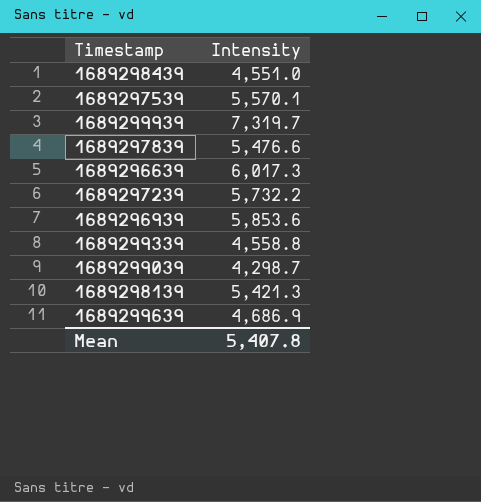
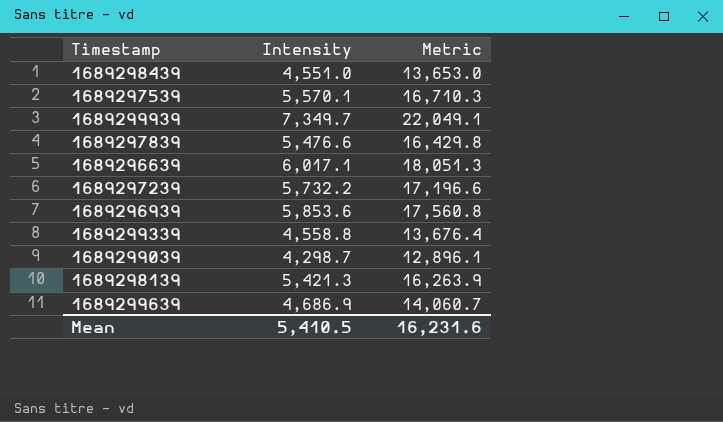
column Metric | formula: none -> [Intensity] * 3
1689299939 | Intensity: 7,319.7 -> 7,349.7
1689296639 | Intensity: 6,017.3 -> 6,017.1
Mean | Intensity: 5,407.8 -> 5,410.5

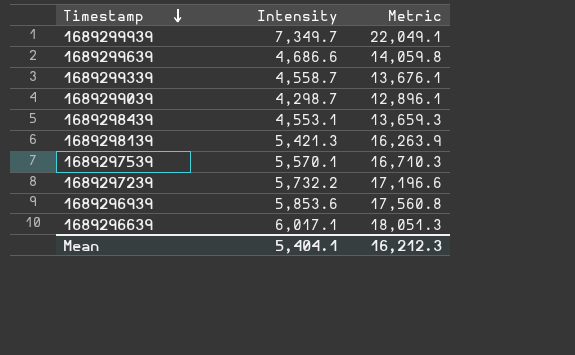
row order: none -> Timestamp descending
row 1689297839: 5,476.6 | 16,429.8 -> none
1689299639 | Intensity: 4,686.9 -> 4,686.6
1689299639 | Metric: 14,060.7 -> 14,059.8
1689299339 | Intensity: 4,558.8 -> 4,558.7
1689299339 | Metric: 13,676.4 -> 13,676.1
1689298439 | Intensity: 4,551.0 -> 4,553.1
1689298439 | Metric: 13,653.0 -> 13,659.3
Mean | Intensity: 5,410.5 -> 5,404.1
Mean | Metric: 16,231.6 -> 16,212.3

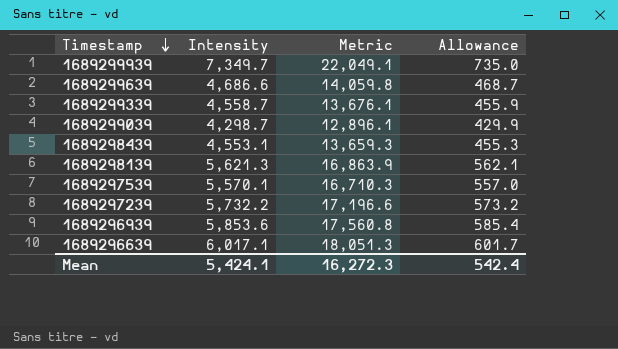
column Allowance | formula: none -> [Intensity] * 0.1
1689298139 | Intensity: 5,421.3 -> 5,621.3
1689298139 | Metric: 16,263.9 -> 16,863.9
Mean | Intensity: 5,404.1 -> 5,424.1
Mean | Metric: 16,212.3 -> 16,272.3

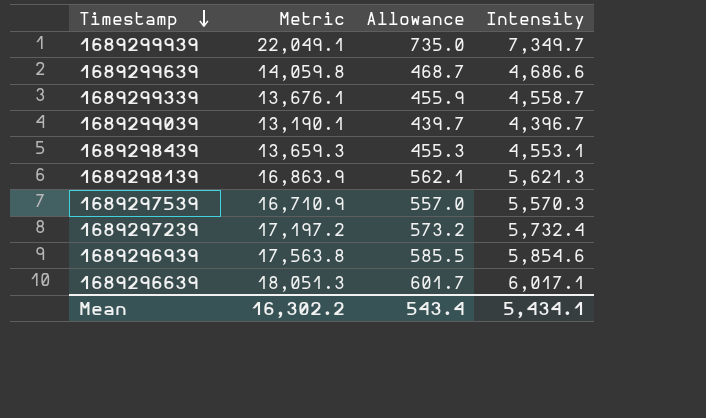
column Intensity | position: 2 -> 4
1689299039 | Metric: 12,896.1 -> 13,190.1
1689299039 | Allowance: 429.9 -> 439.7
1689299039 | Intensity: 4,298.7 -> 4,396.7
1689297539 | Metric: 16,710.3 -> 16,710.9
1689297539 | Intensity: 5,570.1 -> 5,570.3
1689297239 | Metric: 17,196.6 -> 17,197.2
1689297239 | Intensity: 5,732.2 -> 5,732.4
1689296939 | Metric: 17,560.8 -> 17,563.8
1689296939 | Allowance: 585.4 -> 585.5
1689296939 | Intensity: 5,853.6 -> 5,854.6
Mean | Metric: 16,272.3 -> 16,302.2
Mean | Allowance: 542.4 -> 543.4
Mean | Intensity: 5,424.1 -> 5,434.1

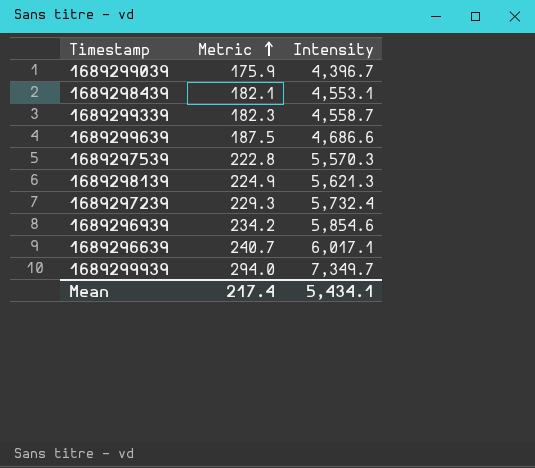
row order: Timestamp descending -> Metric ascending
column Allowance | formula: [Intensity] * 0.1 -> none
column Metric | formula: [Intensity] * 3 -> [Intensity] * 0.04
Mean | Metric: 16,302.2 -> 217.4

